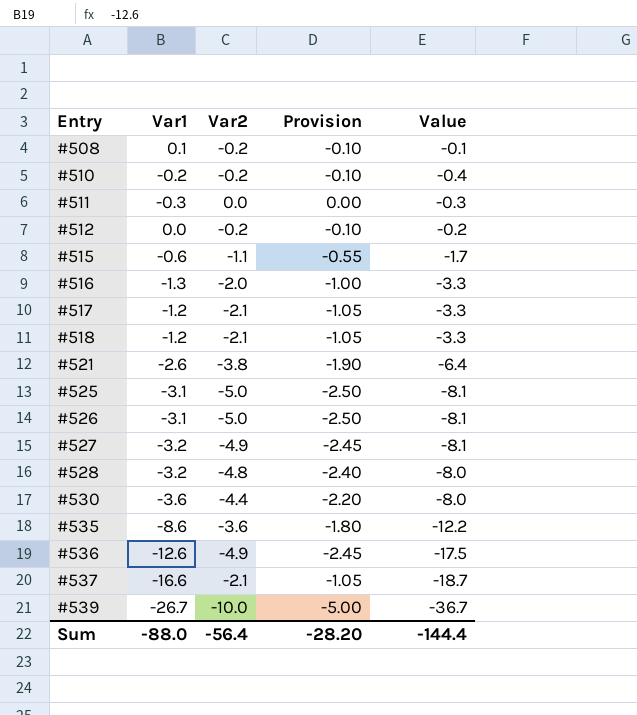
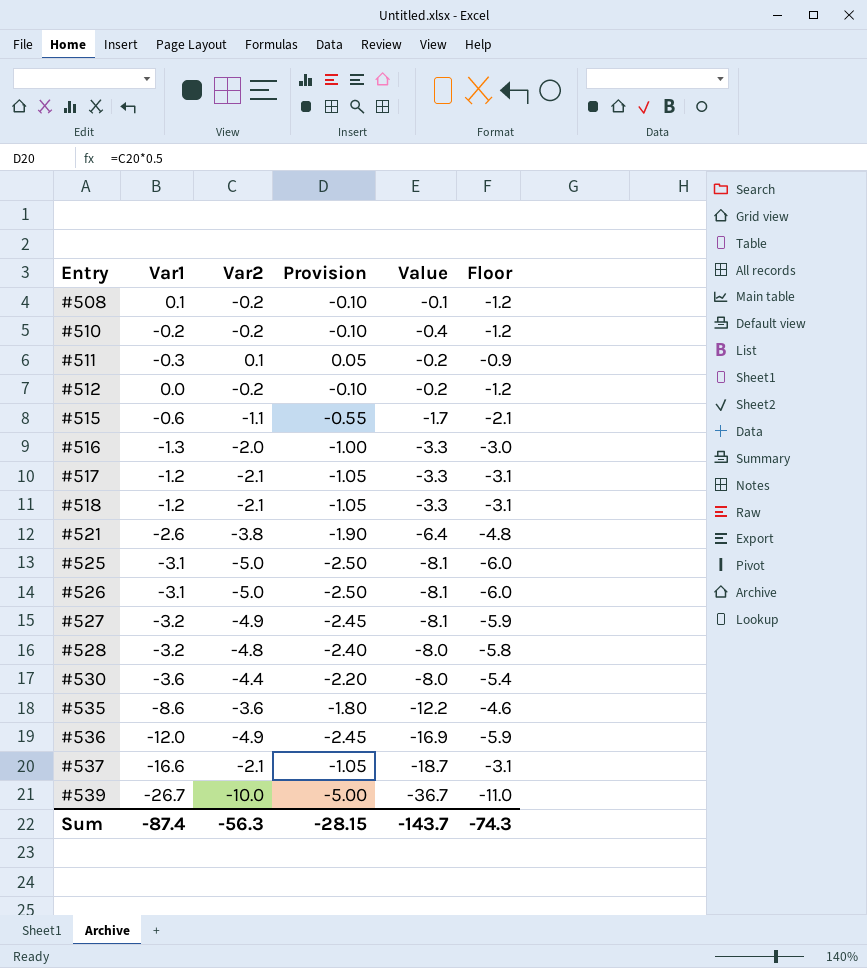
column Floor | formula: none -> [Var2] - 1
#511 | Var2: 0.0 -> 0.1
#511 | Provision: 0.00 -> 0.05
#511 | Value: -0.3 -> -0.2
#536 | Var1: -12.6 -> -12.0
#536 | Value: -17.5 -> -16.9
Sum | Var1: -88.0 -> -87.4
Sum | Var2: -56.4 -> -56.3
Sum | Provision: -28.20 -> -28.15
Sum | Value: -144.4 -> -143.7

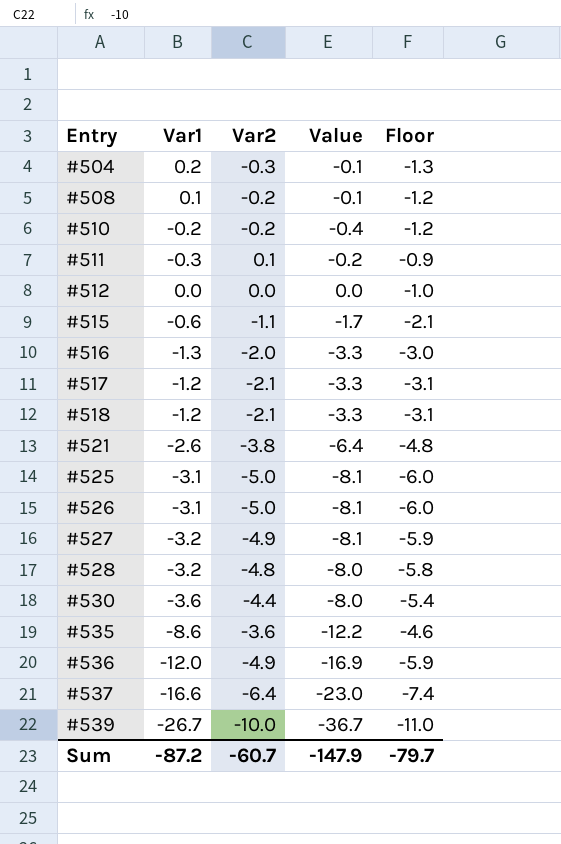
column Provision | formula: [Var2] * 0.5 -> none
row #504: none -> 0.2 | -0.3 | -0.1 | -1.3
#512 | Var2: -0.2 -> 0.0
#512 | Value: -0.2 -> 0.0
#512 | Floor: -1.2 -> -1.0
#537 | Var2: -2.1 -> -6.4
#537 | Value: -18.7 -> -23.0
#537 | Floor: -3.1 -> -7.4
Sum | Var1: -87.4 -> -87.2
Sum | Var2: -56.3 -> -60.7
Sum | Value: -143.7 -> -147.9
Sum | Floor: -74.3 -> -79.7

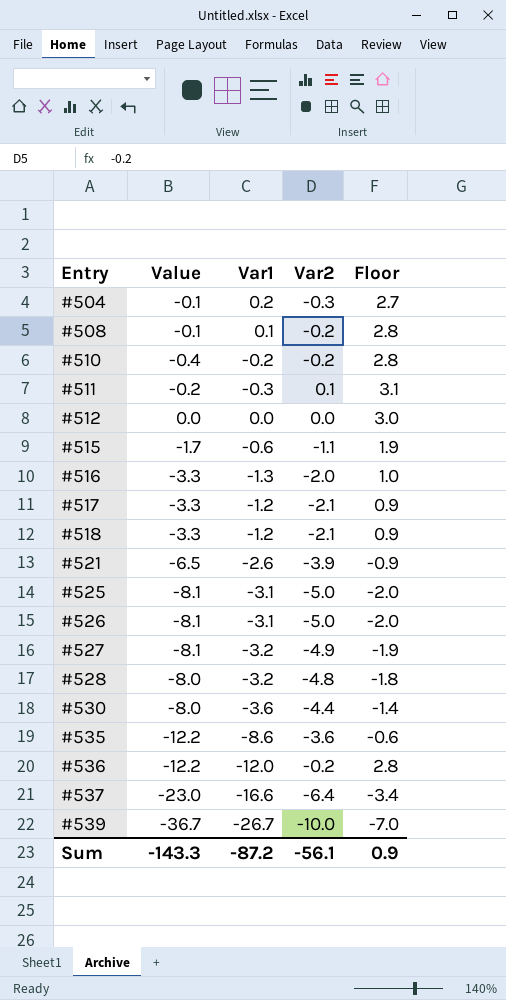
column Value | position: 4 -> 2
column Floor | formula: [Var2] - 1 -> [Var2] + 3
#521 | Value: -6.4 -> -6.5
#521 | Var2: -3.8 -> -3.9
#536 | Value: -16.9 -> -12.2
#536 | Var2: -4.9 -> -0.2
Sum | Value: -147.9 -> -143.3
Sum | Var2: -60.7 -> -56.1
Sum | Floor: -79.7 -> 0.9

